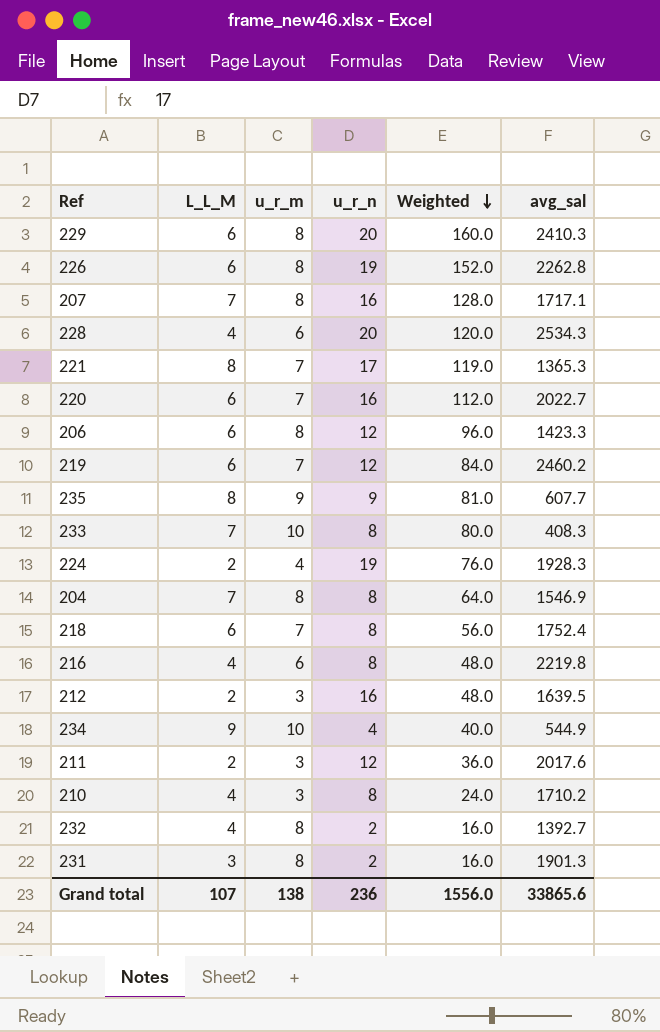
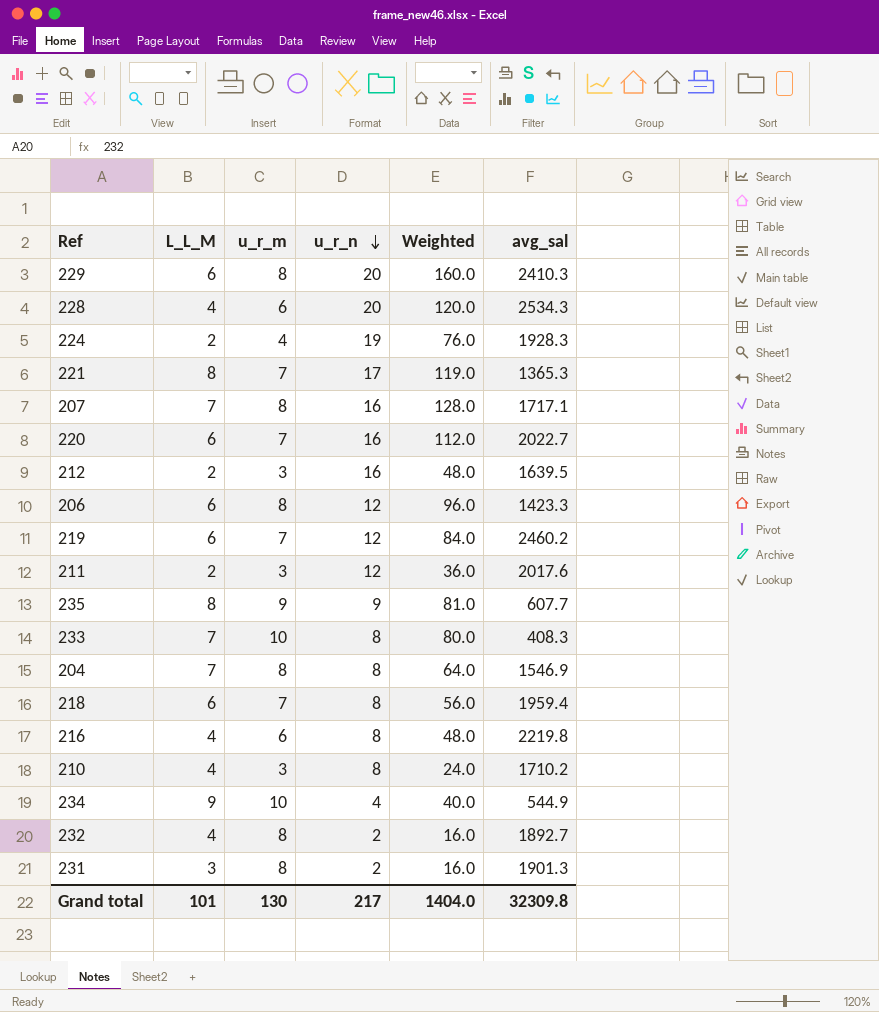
row order: Weighted descending -> u_r_n descending
row 226: 6 | 8 | 19 | 152.0 | 2262.8 -> none
218 | avg_sal: 1752.4 -> 1959.4
232 | avg_sal: 1392.7 -> 1892.7
Grand total | L_L_M: 107 -> 101
Grand total | u_r_m: 138 -> 130
Grand total | u_r_n: 236 -> 217
Grand total | Weighted: 1556.0 -> 1404.0
Grand total | avg_sal: 33865.6 -> 32309.8

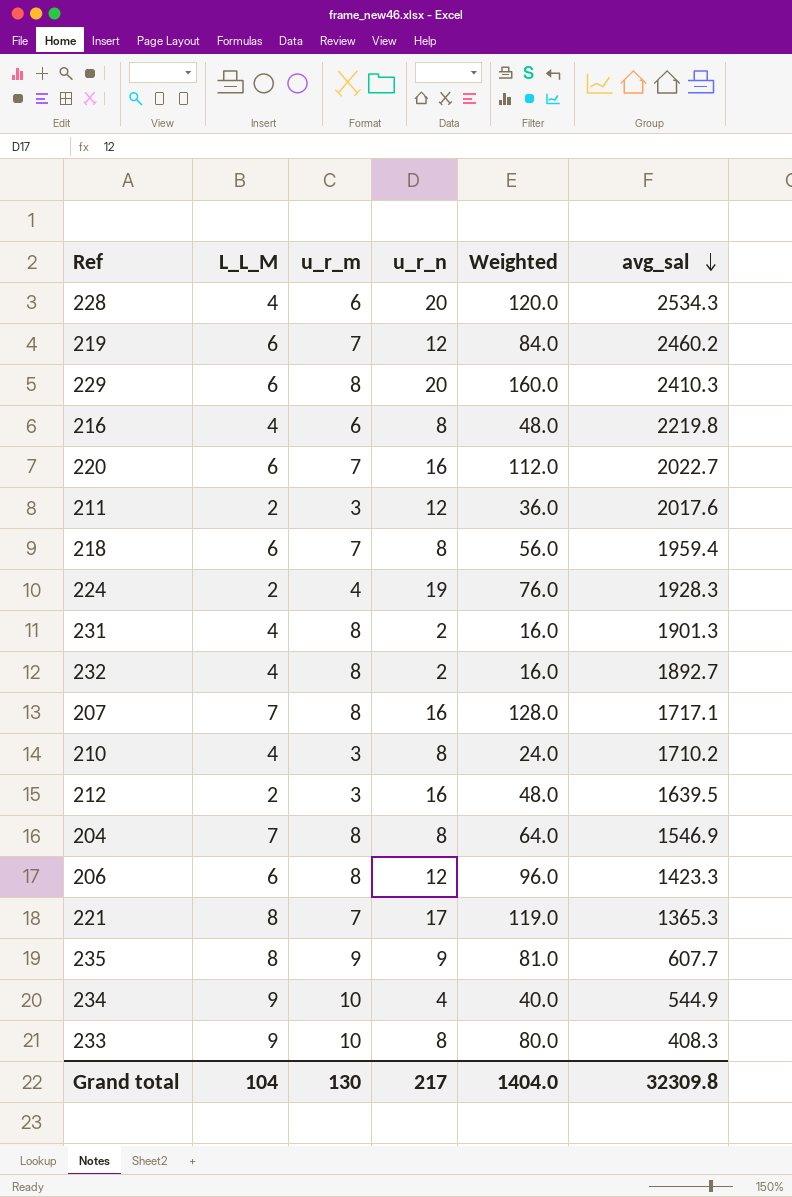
row order: u_r_n descending -> avg_sal descending
231 | L_L_M: 3 -> 4
233 | L_L_M: 7 -> 9
Grand total | L_L_M: 101 -> 104

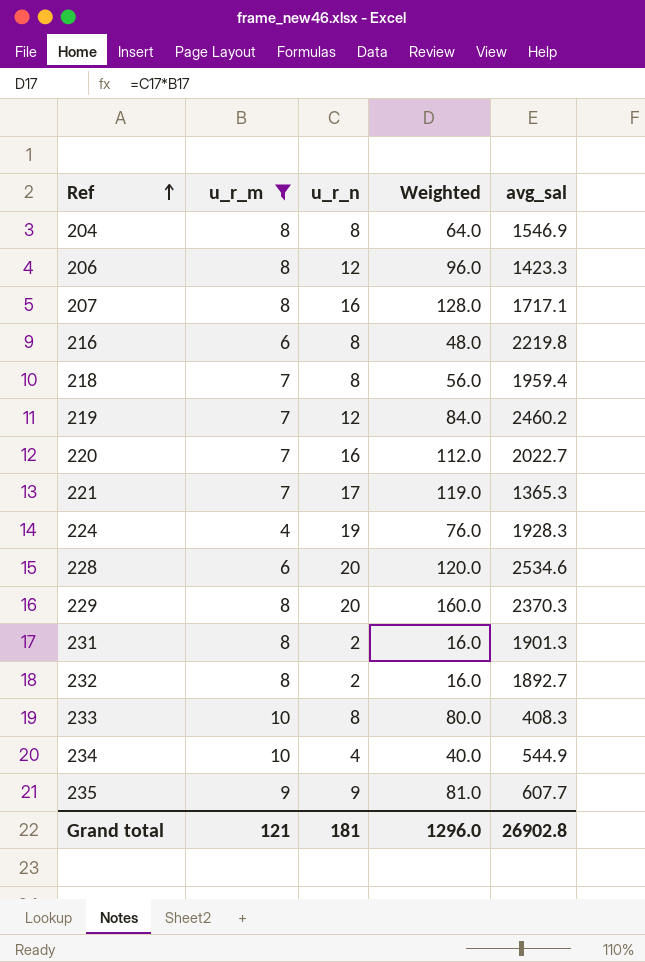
filter: none -> u_r_m != 3
row order: avg_sal descending -> Ref ascending
column L_L_M | position: 2 -> none
228 | avg_sal: 2534.3 -> 2534.6
229 | avg_sal: 2410.3 -> 2370.3
Grand total | u_r_m: 130 -> 121
Grand total | u_r_n: 217 -> 181
Grand total | Weighted: 1404.0 -> 1296.0
Grand total | avg_sal: 32309.8 -> 26902.8

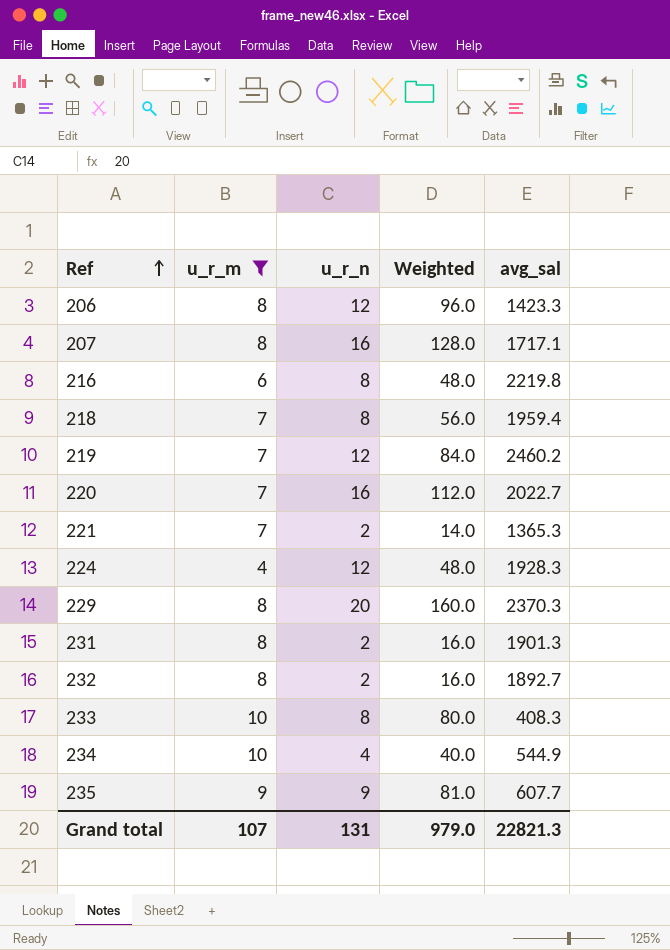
row 204: 8 | 8 | 64.0 | 1546.9 -> none
row 228: 6 | 20 | 120.0 | 2534.6 -> none
221 | u_r_n: 17 -> 2
221 | Weighted: 119.0 -> 14.0
224 | u_r_n: 19 -> 12
224 | Weighted: 76.0 -> 48.0
Grand total | u_r_m: 121 -> 107
Grand total | u_r_n: 181 -> 131
Grand total | Weighted: 1296.0 -> 979.0
Grand total | avg_sal: 26902.8 -> 22821.3

